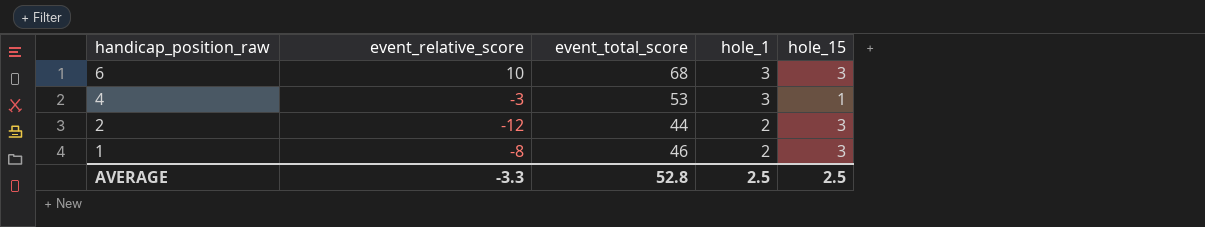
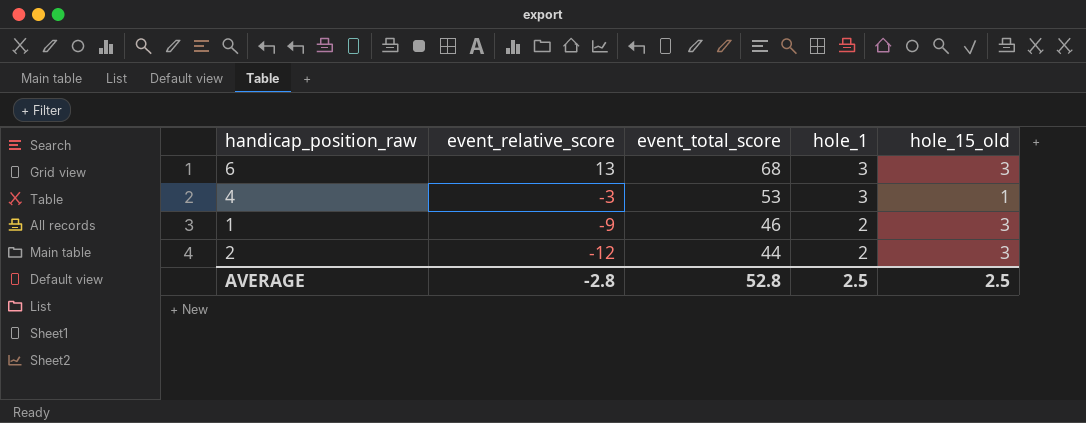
row order: handicap_position_raw descending -> event_relative_score descending
column name: hole_15 -> hole_15_old
6 | event_relative_score: 10 -> 13
1 | event_relative_score: -8 -> -9
AVERAGE | event_relative_score: -3.3 -> -2.8

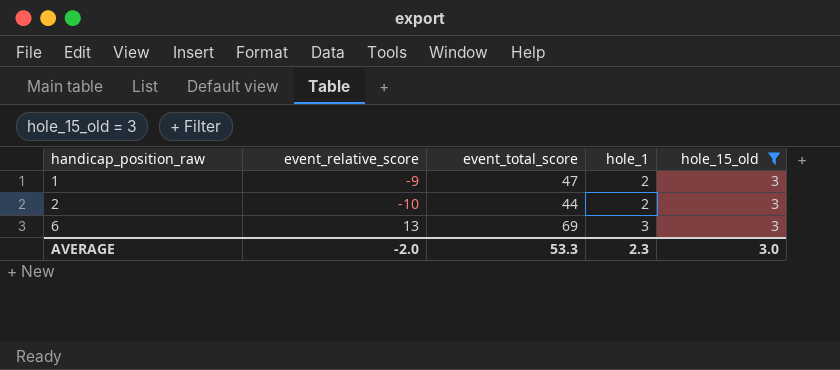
filter: none -> hole_15_old = 3
row order: event_relative_score descending -> handicap_position_raw ascending
1 | event_total_score: 46 -> 47
2 | event_relative_score: -12 -> -10
6 | event_total_score: 68 -> 69
AVERAGE | event_relative_score: -2.8 -> -2.0
AVERAGE | event_total_score: 52.8 -> 53.3
AVERAGE | hole_1: 2.5 -> 2.3
AVERAGE | hole_15_old: 2.5 -> 3.0

